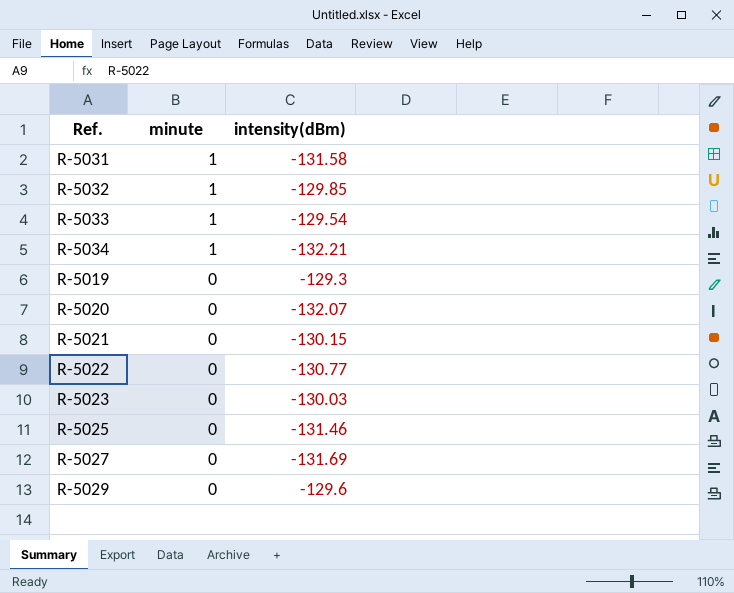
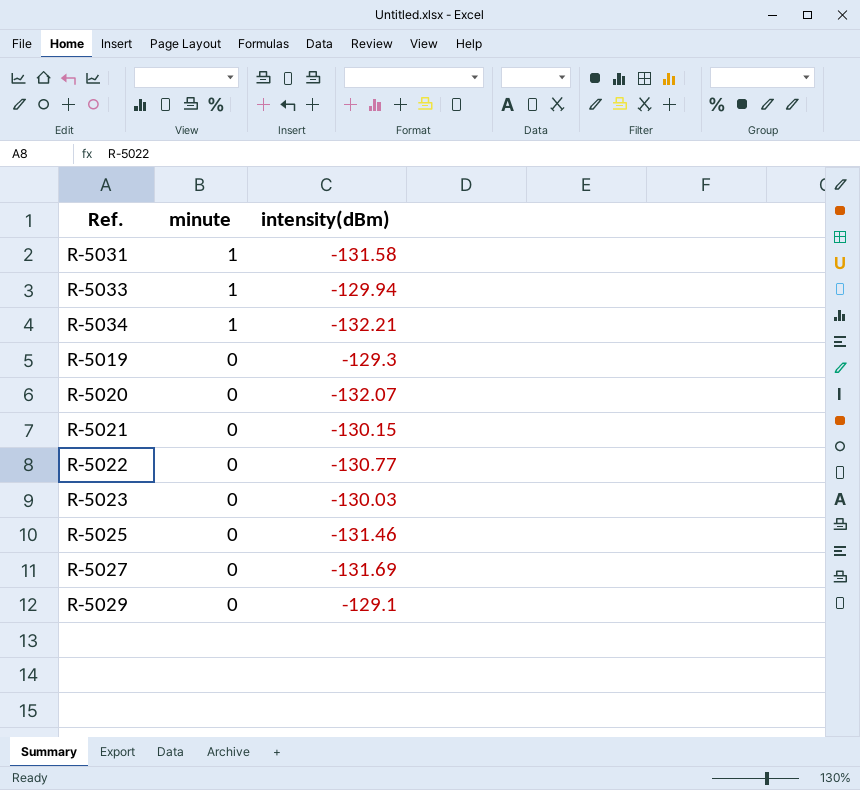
row R-5032: 1 | -129.85 -> none
R-5033 | intensity(dBm): -129.54 -> -129.94
R-5029 | intensity(dBm): -129.6 -> -129.1

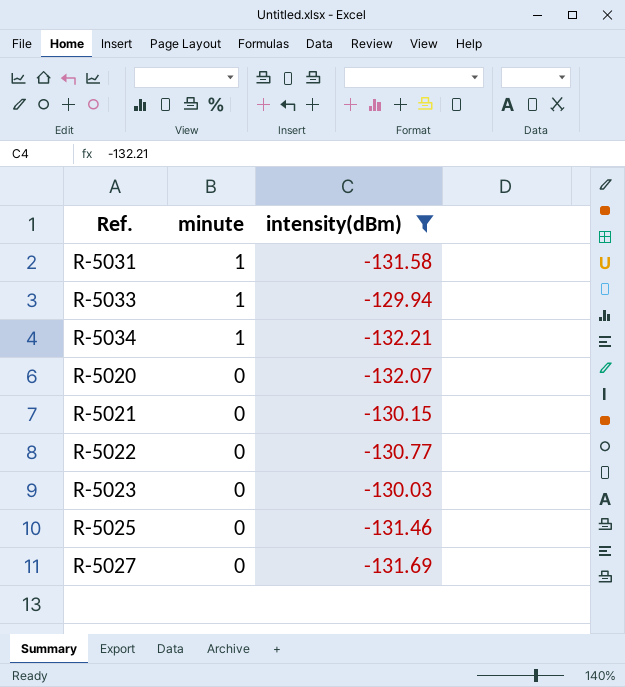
filter: none -> intensity(dBm) <= -129.94

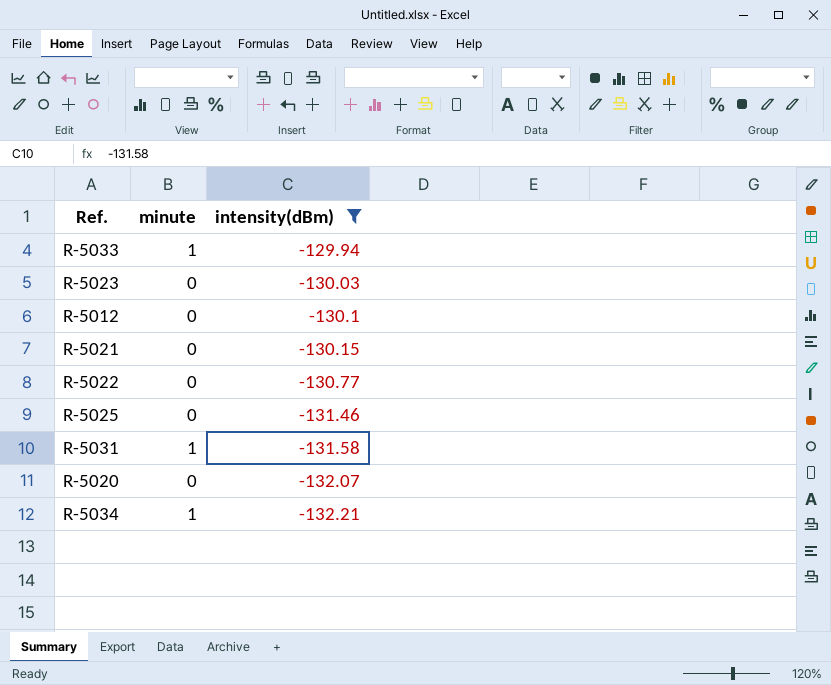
row order: minute descending -> intensity(dBm) descending
row R-5027: 0 | -131.69 -> none
row R-5012: none -> 0 | -130.1

